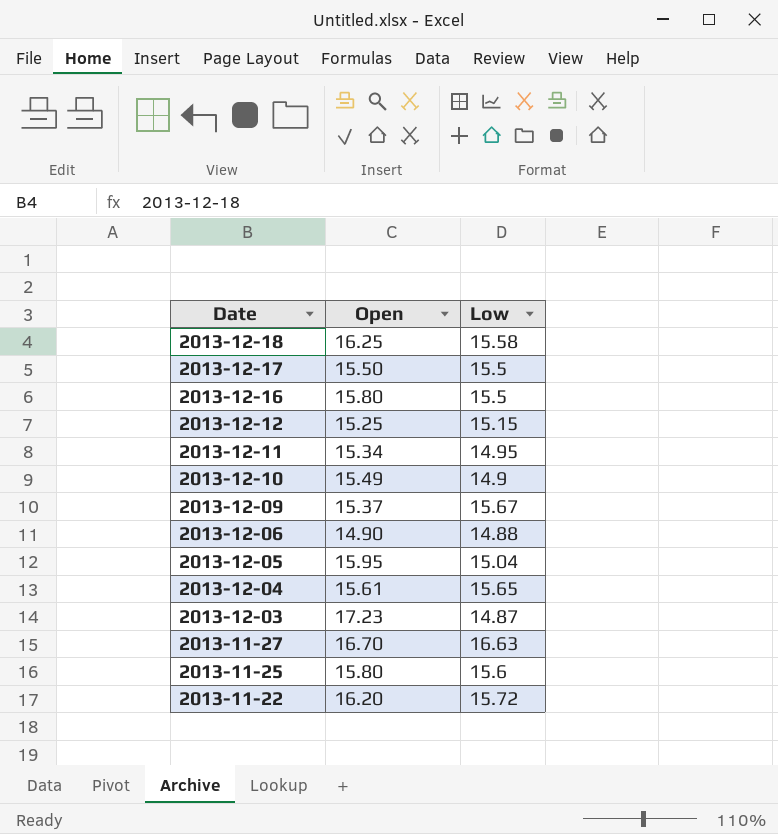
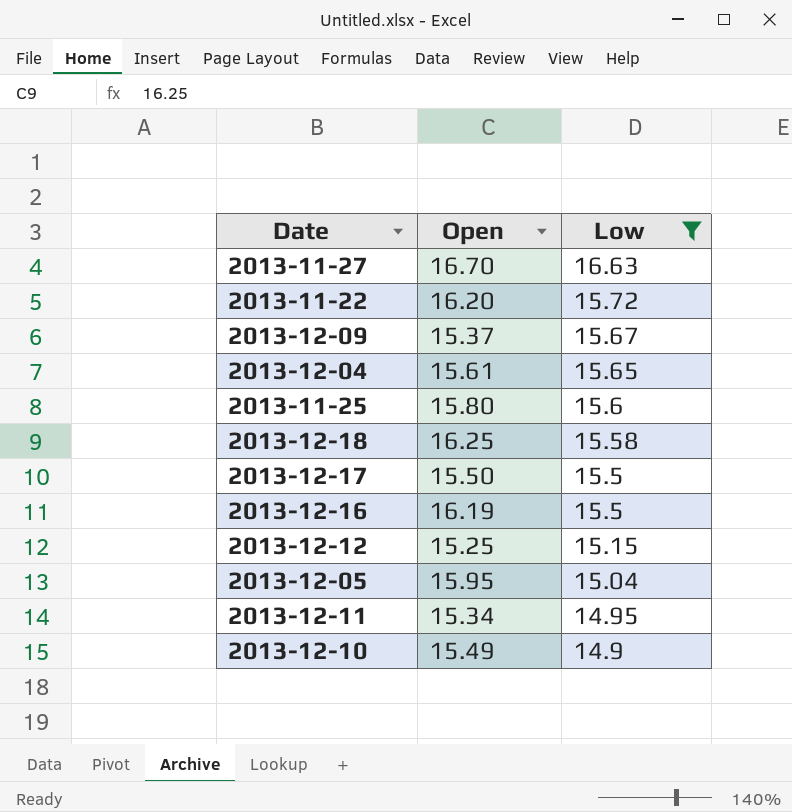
filter: none -> Low >= 14.9
row order: Date descending -> Low descending
2013-12-16 | Open: 15.80 -> 16.19

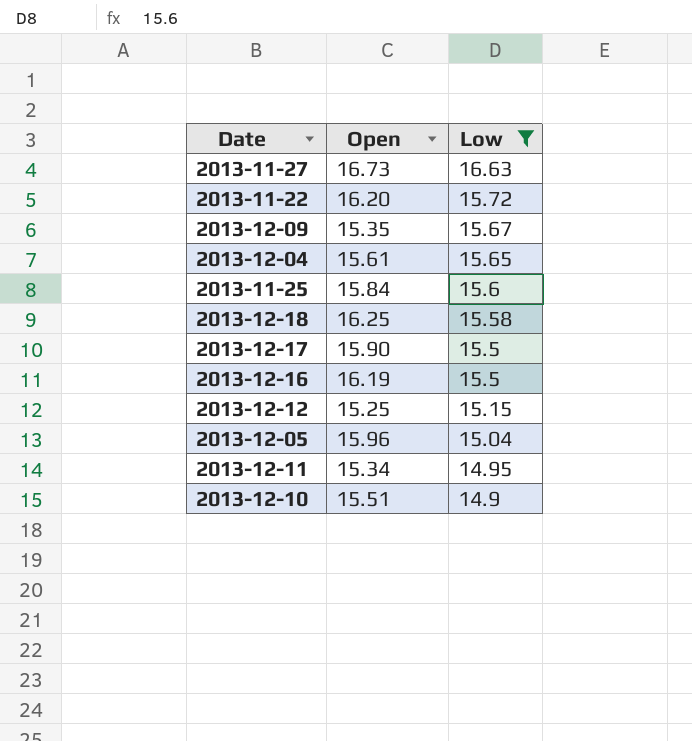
2013-11-27 | Open: 16.70 -> 16.73
2013-12-09 | Open: 15.37 -> 15.35
2013-11-25 | Open: 15.80 -> 15.84
2013-12-17 | Open: 15.50 -> 15.90
2013-12-05 | Open: 15.95 -> 15.96
2013-12-10 | Open: 15.49 -> 15.51

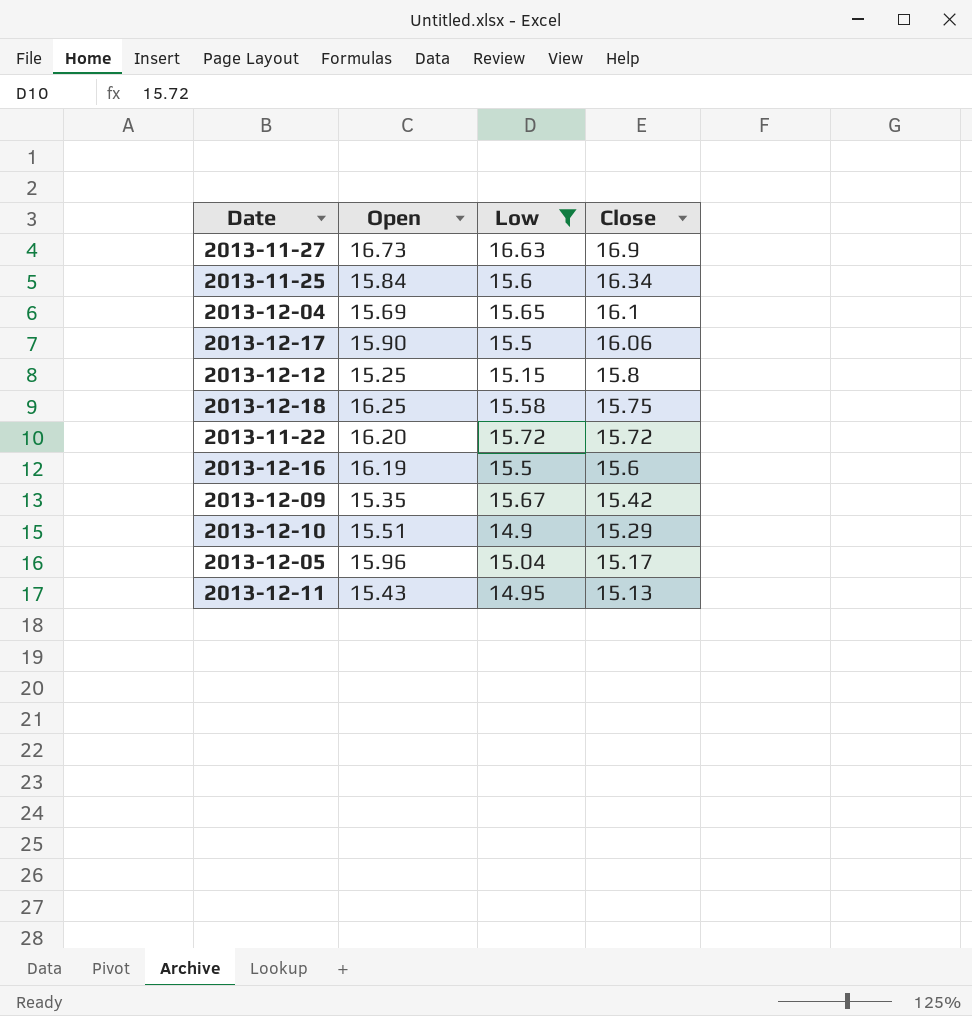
row order: Low descending -> Close descending
column Close | position: none -> 4
2013-12-04 | Open: 15.61 -> 15.69
2013-12-11 | Open: 15.34 -> 15.43

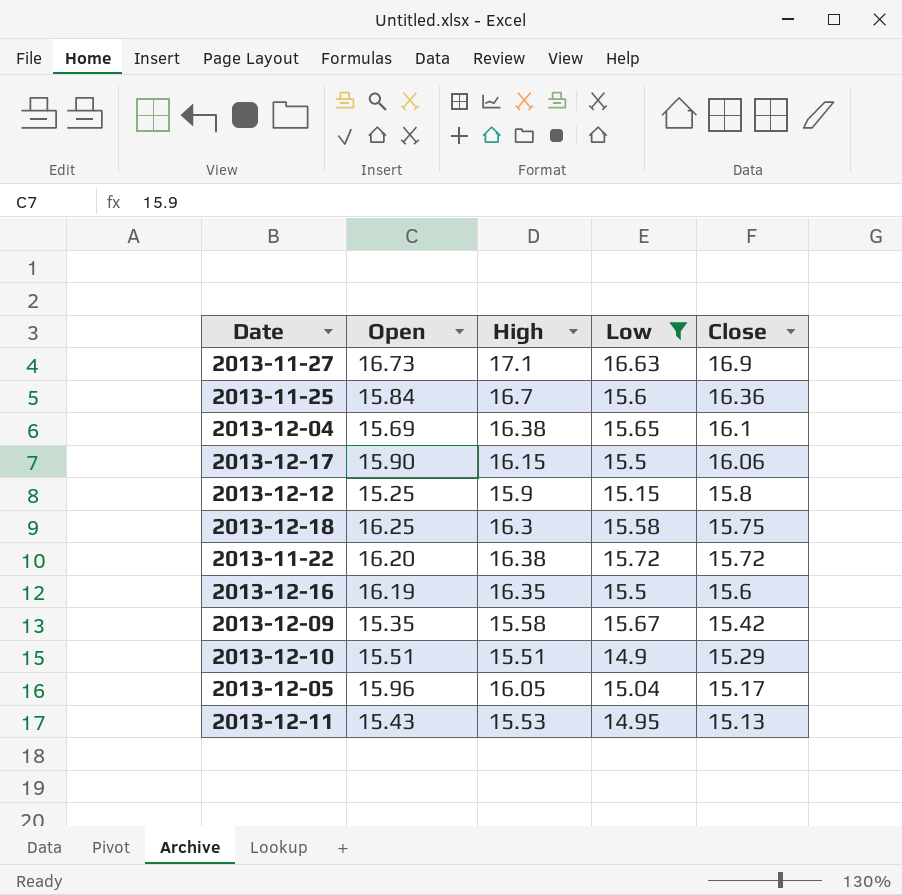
column High | position: none -> 3
2013-11-25 | Close: 16.34 -> 16.36

